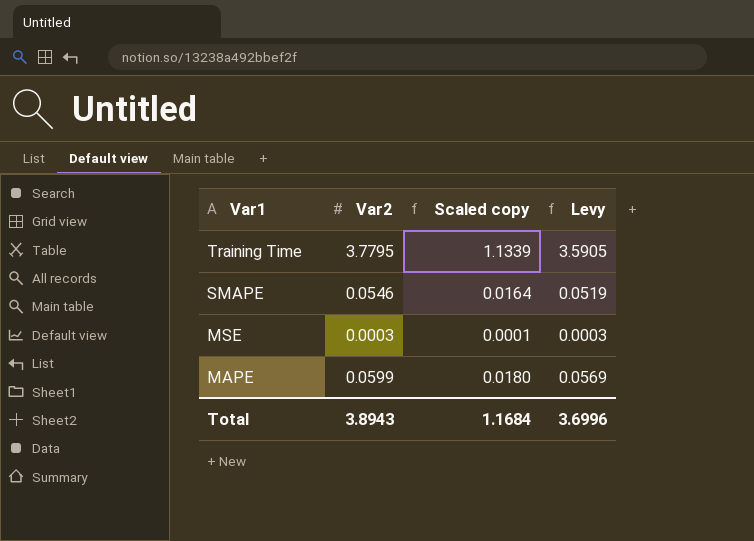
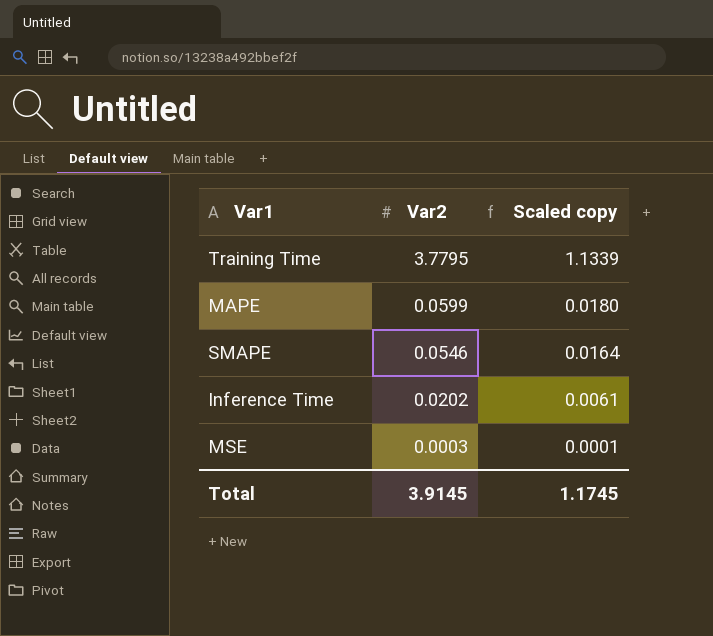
row order: Var1 descending -> Var2 descending
column Levy | formula: [Var2] * 0.95 -> none
row Inference Time: none -> 0.0202 | 0.0061
Total | Var2: 3.8943 -> 3.9145
Total | Scaled copy: 1.1684 -> 1.1745

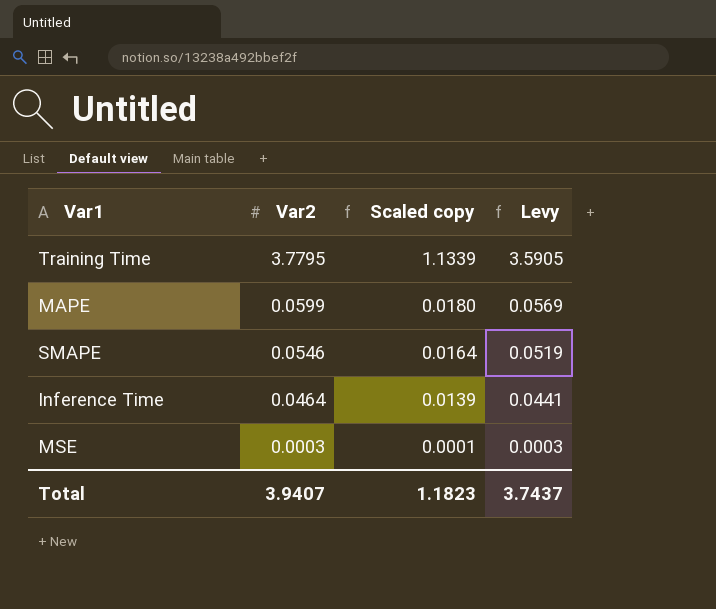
column Levy | formula: none -> [Var2] * 0.95
Inference Time | Var2: 0.0202 -> 0.0464
Inference Time | Scaled copy: 0.0061 -> 0.0139
Total | Var2: 3.9145 -> 3.9407
Total | Scaled copy: 1.1745 -> 1.1823

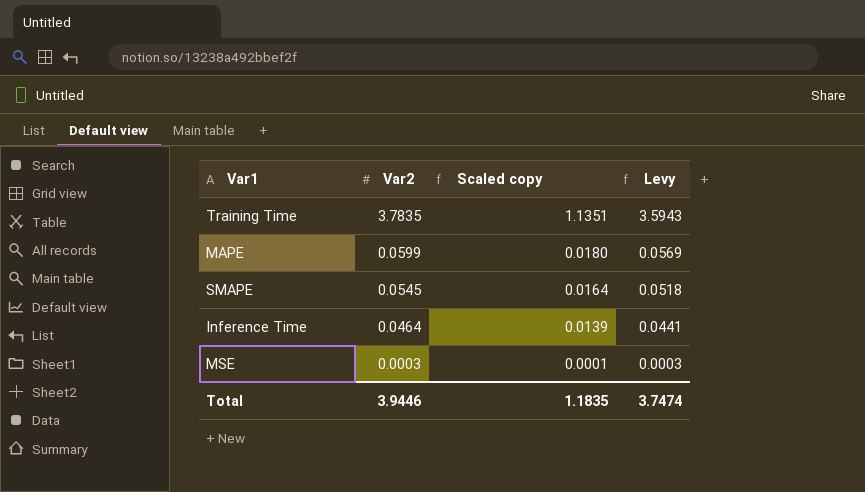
Training Time | Var2: 3.7795 -> 3.7835
Training Time | Scaled copy: 1.1339 -> 1.1351
Training Time | Levy: 3.5905 -> 3.5943
SMAPE | Var2: 0.0546 -> 0.0545
SMAPE | Levy: 0.0519 -> 0.0518
Total | Var2: 3.9407 -> 3.9446
Total | Scaled copy: 1.1823 -> 1.1835
Total | Levy: 3.7437 -> 3.7474

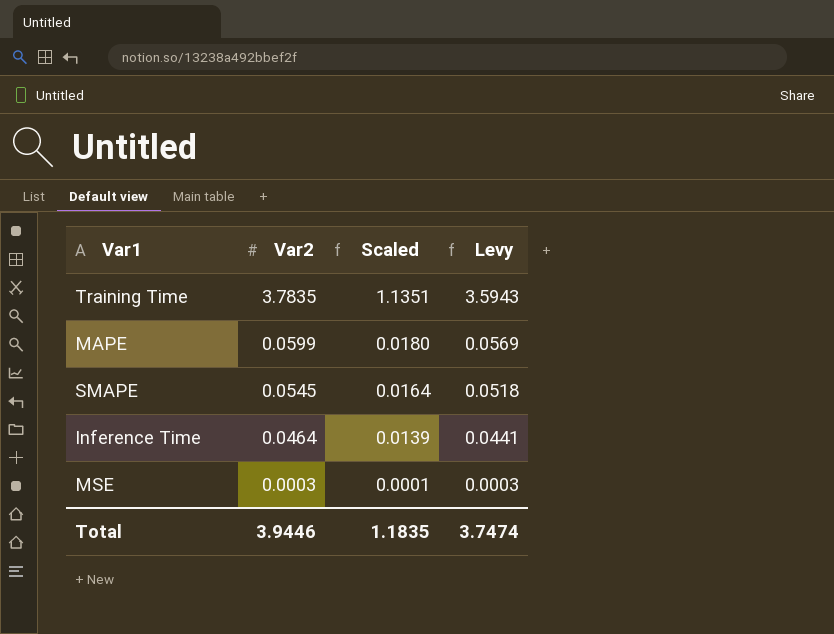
column name: Scaled copy -> Scaled

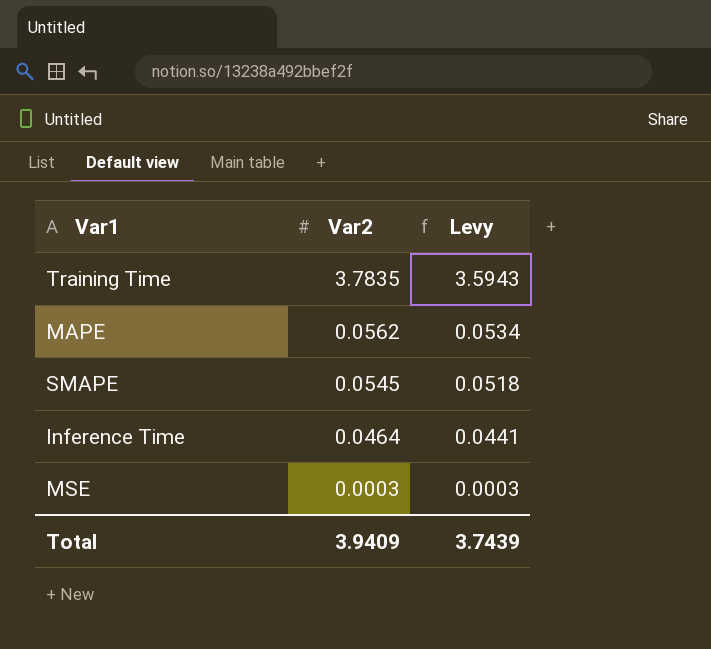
column Scaled | formula: [Var2] * 0.3 -> none
MAPE | Var2: 0.0599 -> 0.0562
MAPE | Levy: 0.0569 -> 0.0534
Total | Var2: 3.9446 -> 3.9409
Total | Levy: 3.7474 -> 3.7439

